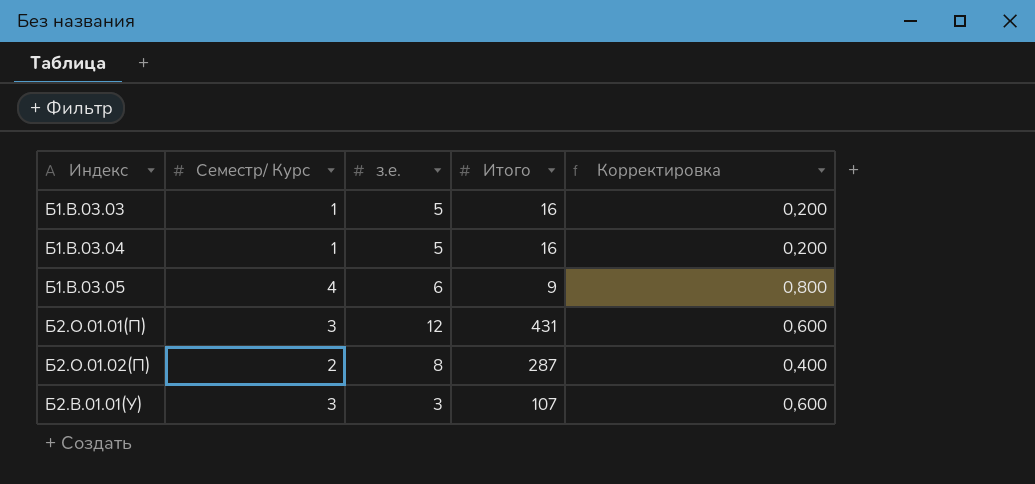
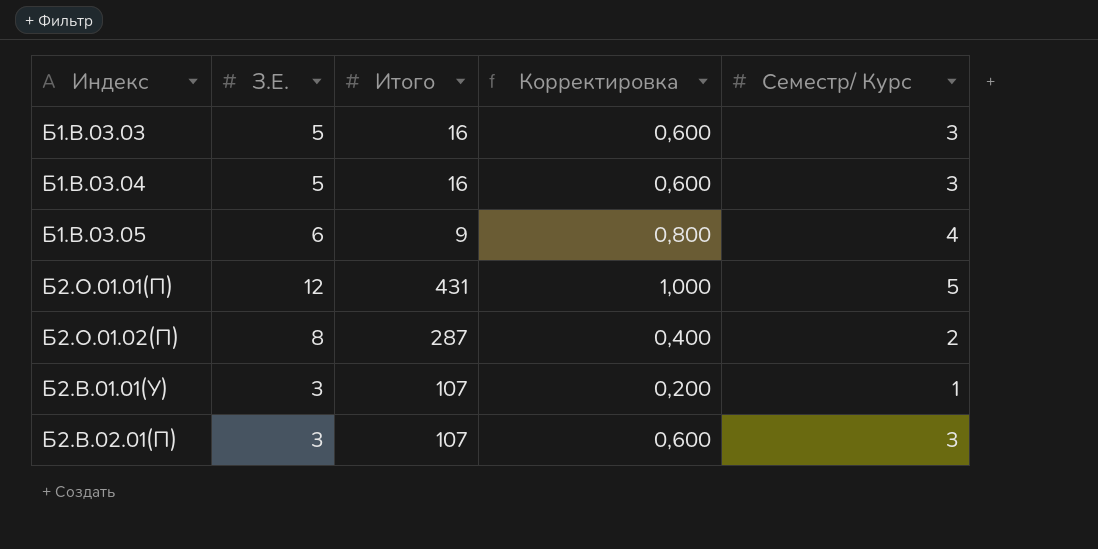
column name: з.е. -> З.Е.
column Семестр/ Курс | position: 2 -> 5
Б1.В.03.03 | Корректировка: 0,200 -> 0,600
Б1.В.03.03 | Семестр/ Курс: 1 -> 3
Б1.В.03.04 | Корректировка: 0,200 -> 0,600
Б1.В.03.04 | Семестр/ Курс: 1 -> 3
Б2.О.01.01(П) | Корректировка: 0,600 -> 1,000
Б2.О.01.01(П) | Семестр/ Курс: 3 -> 5
Б2.В.01.01(У) | Корректировка: 0,600 -> 0,200
Б2.В.01.01(У) | Семестр/ Курс: 3 -> 1
row Б2.В.02.01(П): none -> 3 | 107 | 0,600 | 3

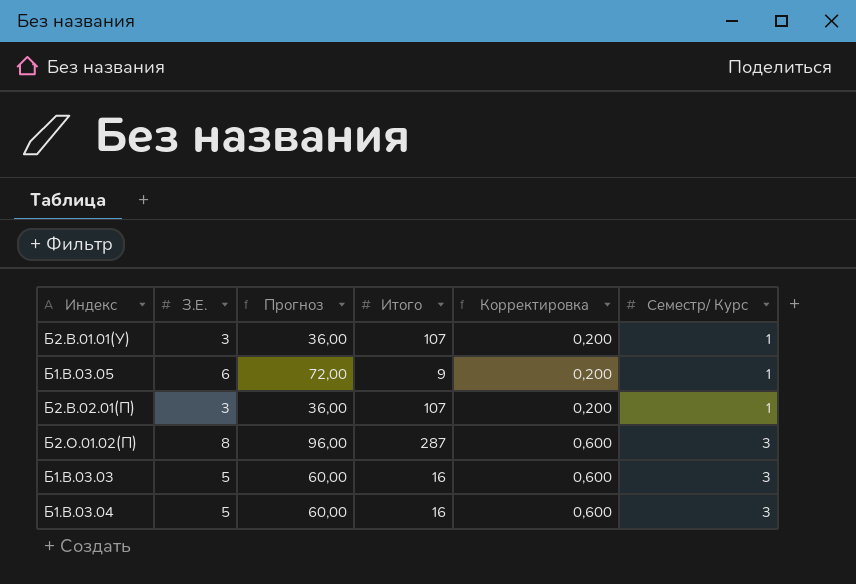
row order: none -> Корректировка ascending
column Прогноз | formula: none -> [З.Е.] * 12
row Б2.О.01.01(П): 12 | 431 | 1,000 | 5 -> none
Б1.В.03.05 | Корректировка: 0,800 -> 0,200
Б1.В.03.05 | Семестр/ Курс: 4 -> 1
Б2.В.02.01(П) | Корректировка: 0,600 -> 0,200
Б2.В.02.01(П) | Семестр/ Курс: 3 -> 1
Б2.О.01.02(П) | Корректировка: 0,400 -> 0,600
Б2.О.01.02(П) | Семестр/ Курс: 2 -> 3

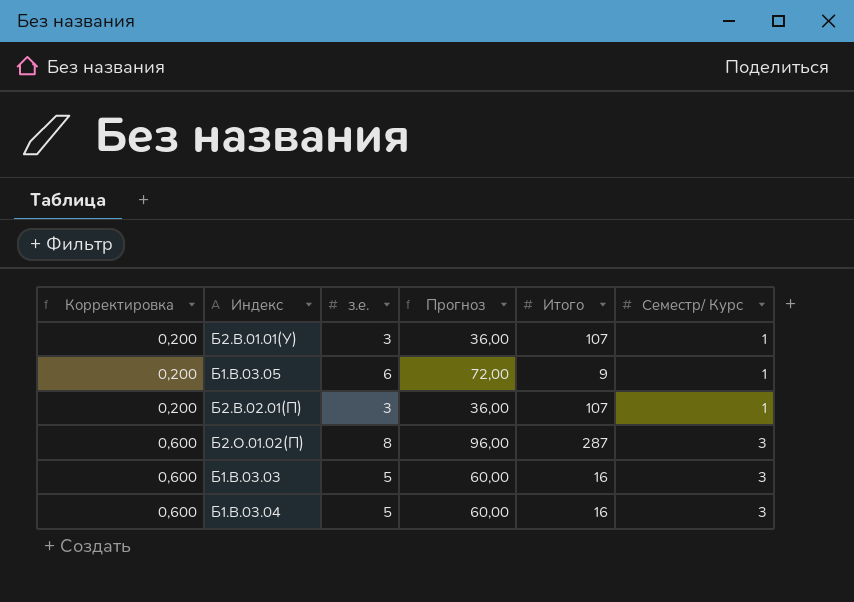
column Корректировка | position: 5 -> 1
column name: З.Е. -> з.е.

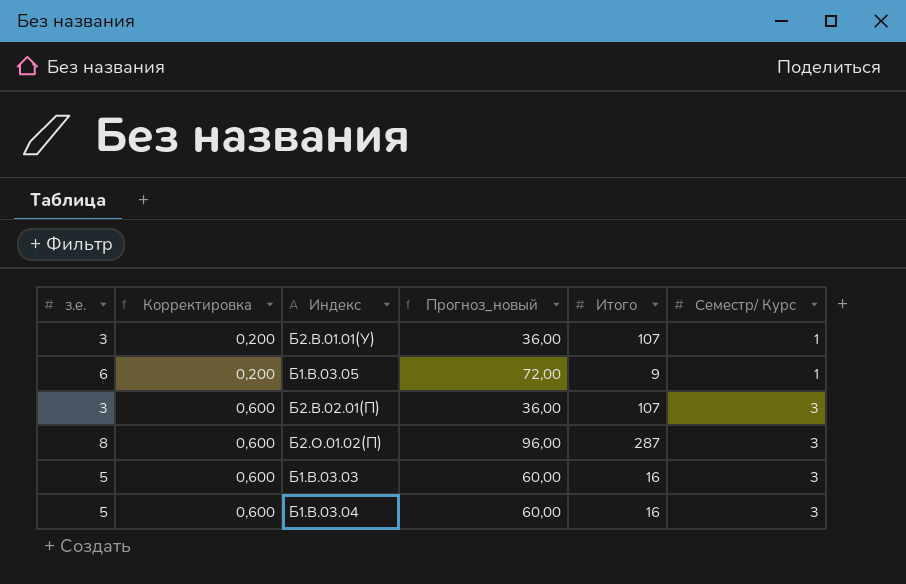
column з.е. | position: 3 -> 1
column name: Прогноз -> Прогноз_новый
Б2.В.02.01(П) | Корректировка: 0,200 -> 0,600
Б2.В.02.01(П) | Семестр/ Курс: 1 -> 3

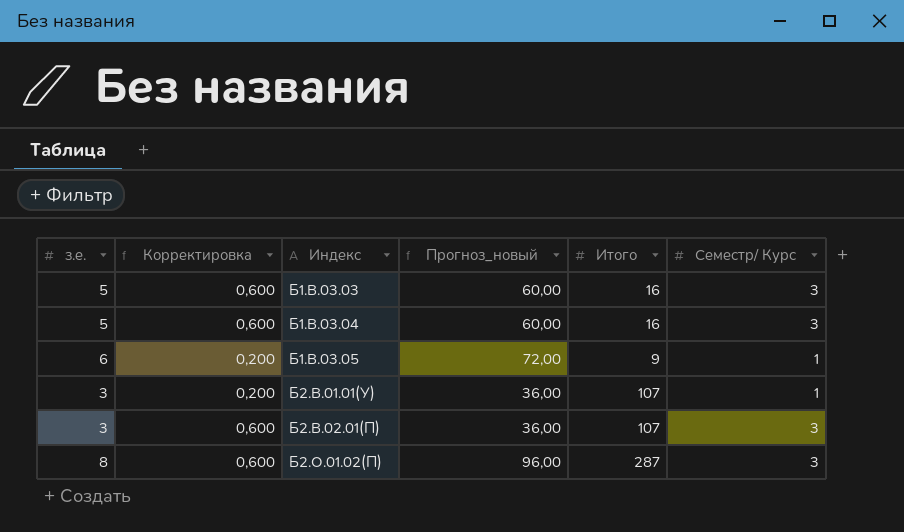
row order: Корректировка ascending -> Индекс ascending

